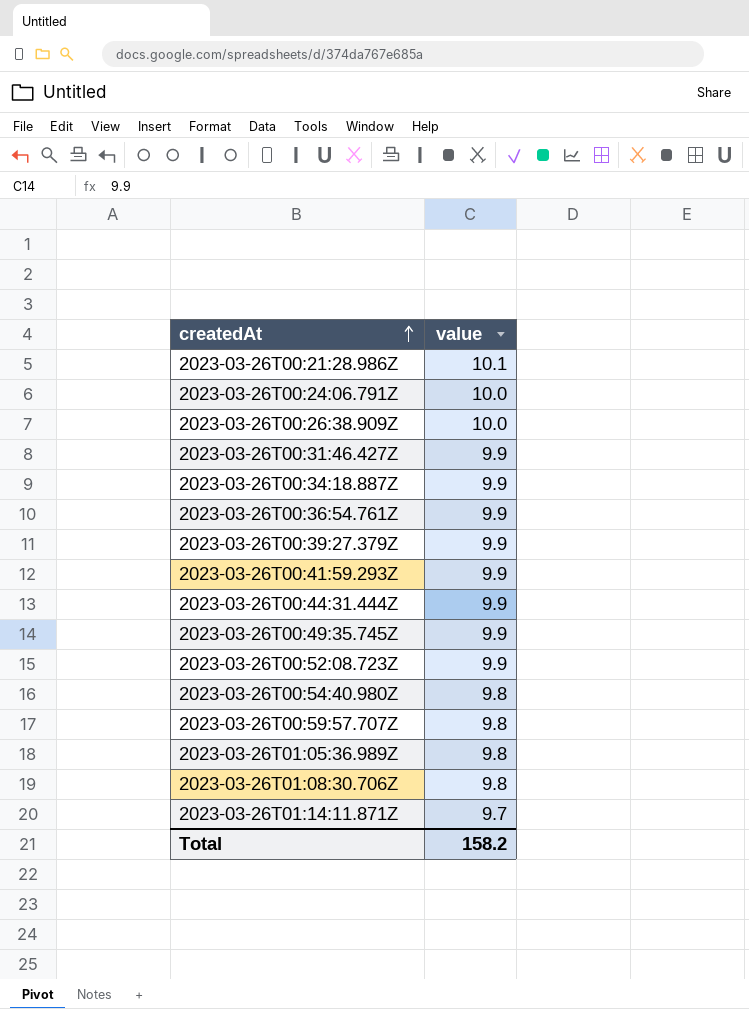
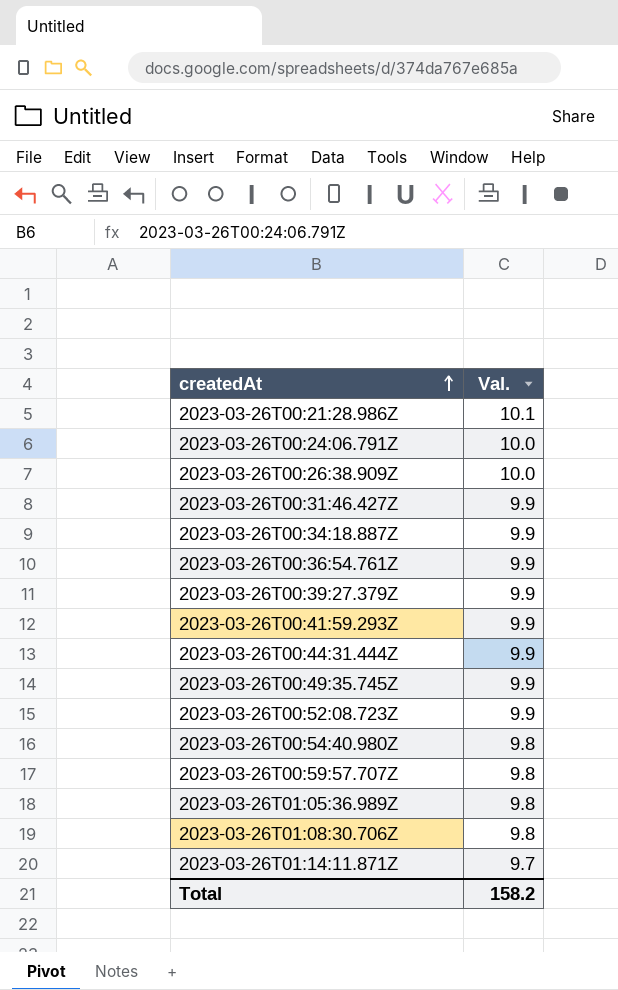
column name: value -> Val.

